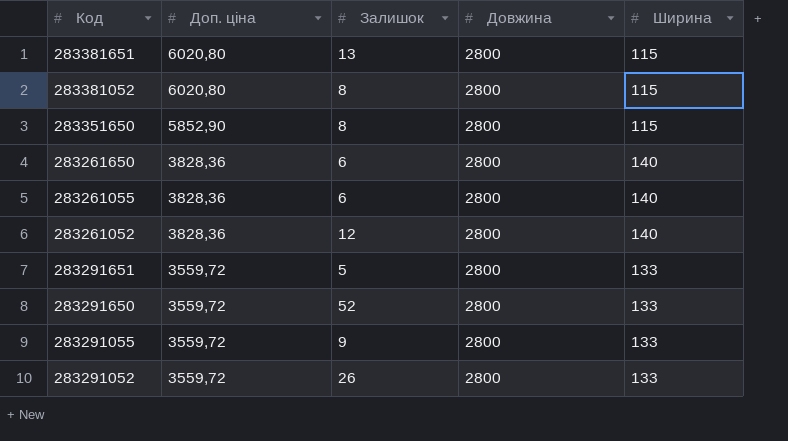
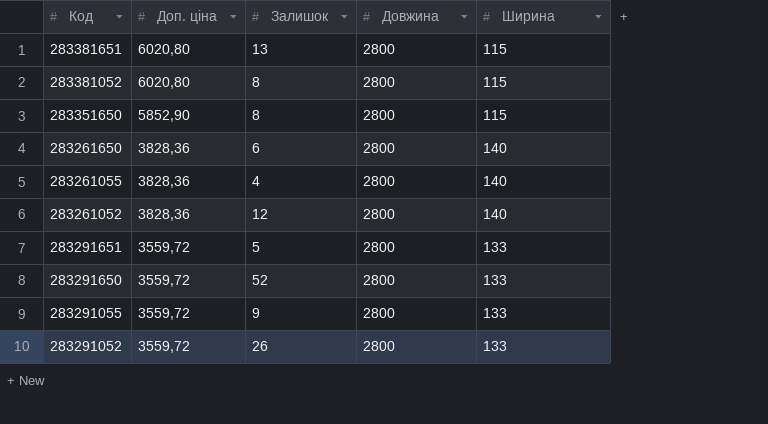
283261055 | Залишок: 6 -> 4

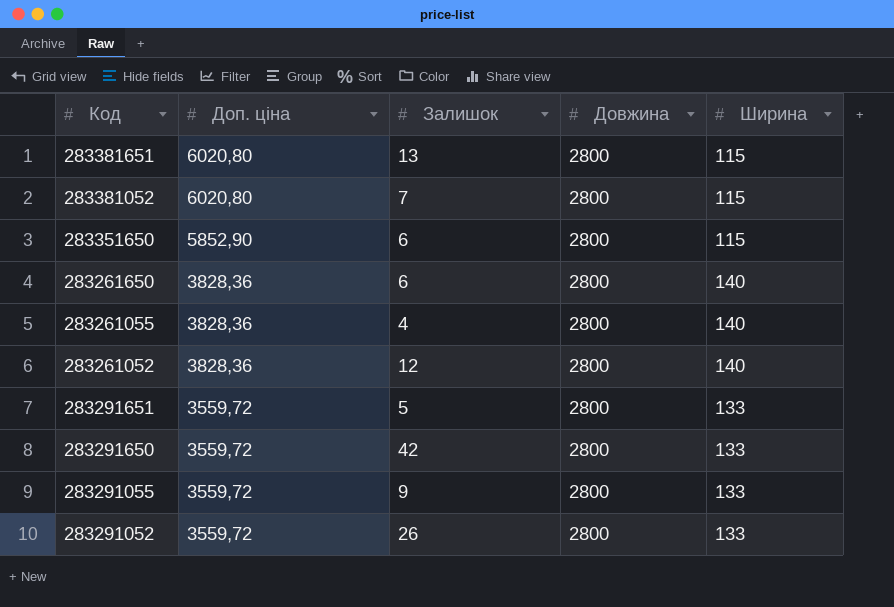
283381052 | Залишок: 8 -> 7
283351650 | Залишок: 8 -> 6
283291650 | Залишок: 52 -> 42

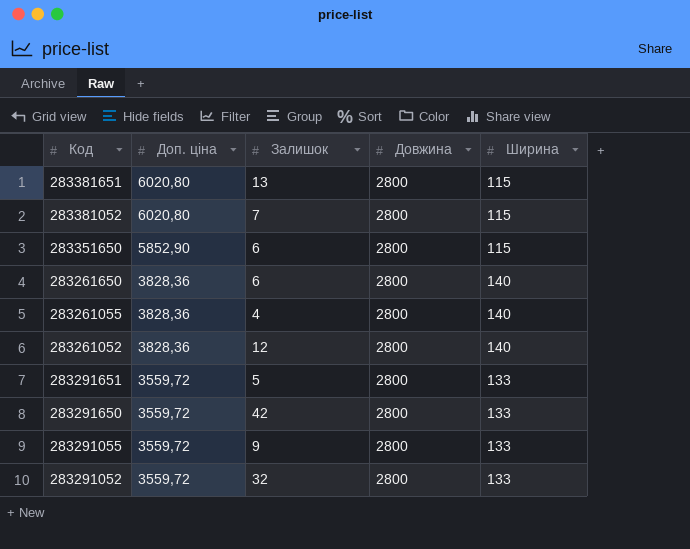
283291052 | Залишок: 26 -> 32

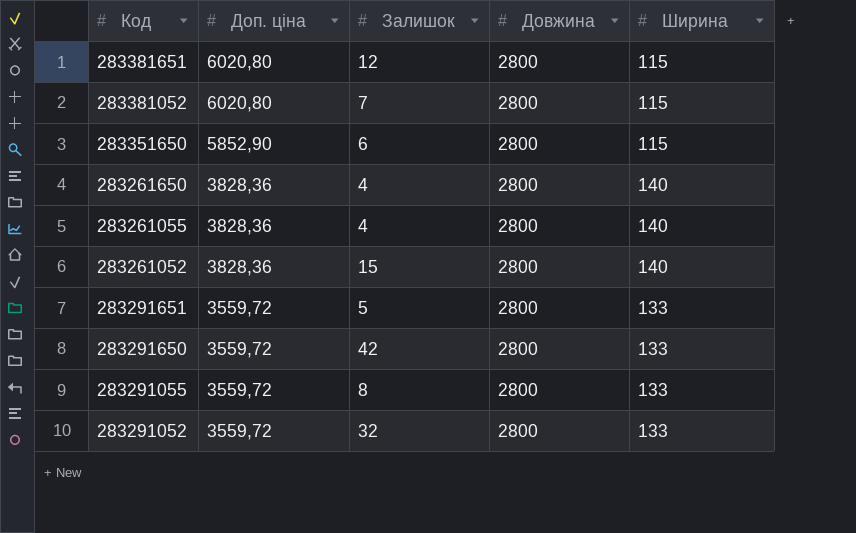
283381651 | Залишок: 13 -> 12
283261650 | Залишок: 6 -> 4
283261052 | Залишок: 12 -> 15
283291055 | Залишок: 9 -> 8

